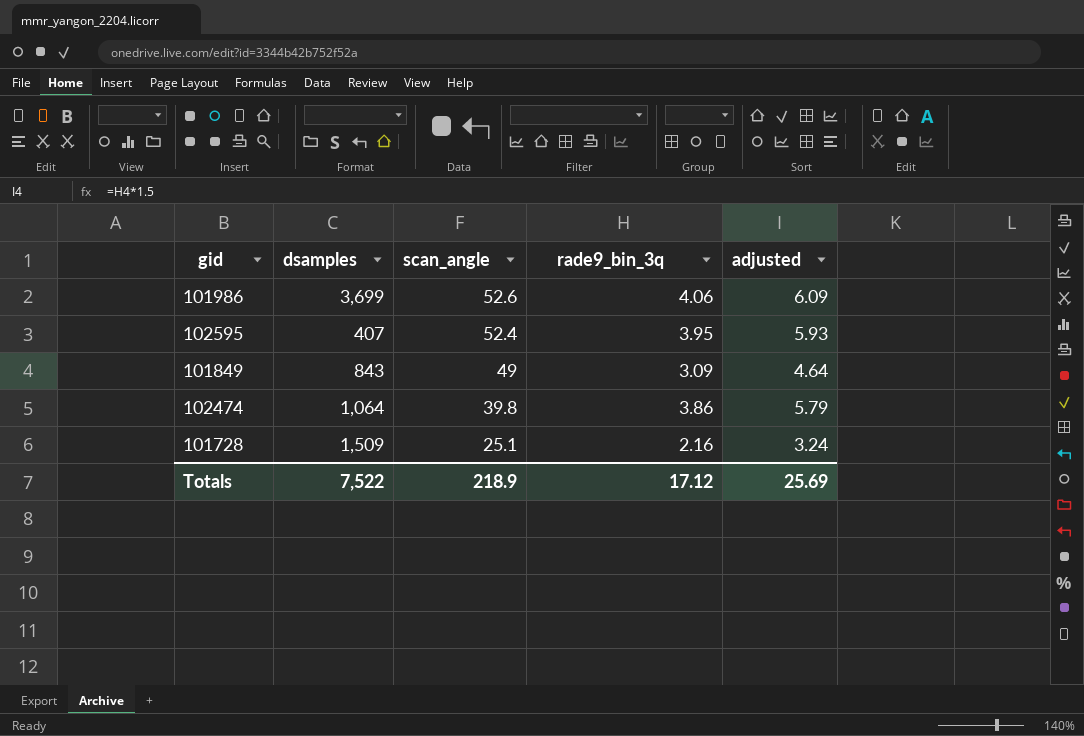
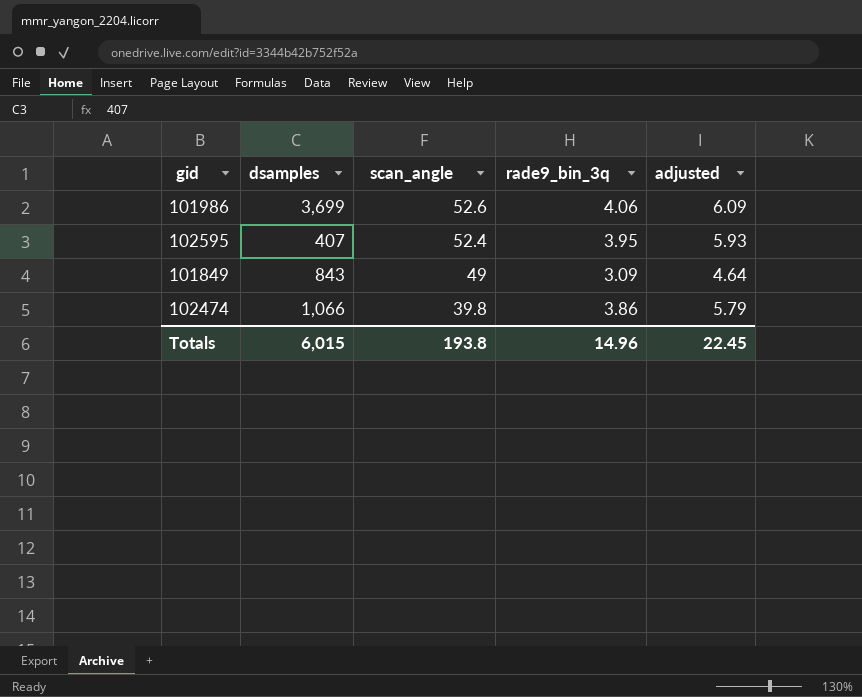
row 101728: 1,509 | 25.1 | 2.16 | 3.24 -> none
102474 | dsamples: 1,064 -> 1,066
Totals | dsamples: 7,522 -> 6,015
Totals | scan_angle: 218.9 -> 193.8
Totals | rade9_bin_3q: 17.12 -> 14.96
Totals | adjusted: 25.69 -> 22.45

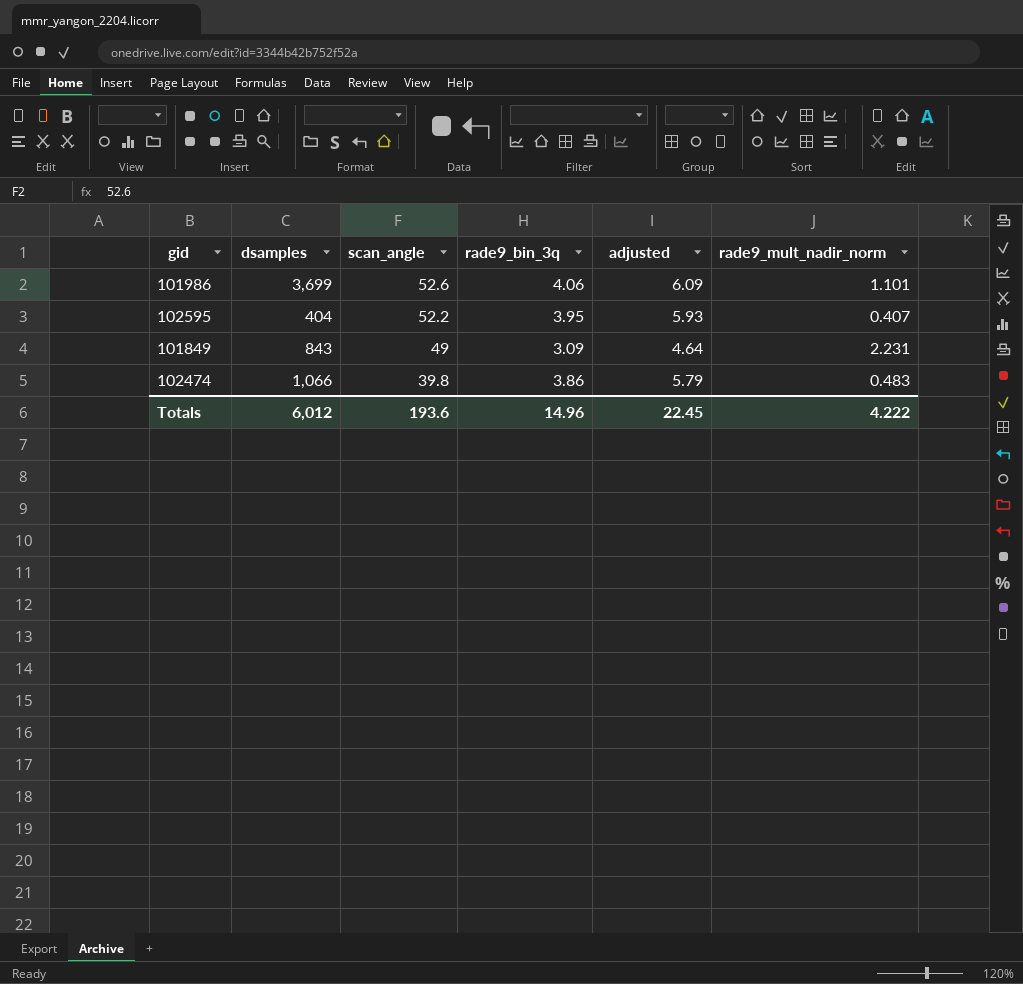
column rade9_mult_nadir_norm | position: none -> 6
102595 | dsamples: 407 -> 404
102595 | scan_angle: 52.4 -> 52.2
Totals | dsamples: 6,015 -> 6,012
Totals | scan_angle: 193.8 -> 193.6

